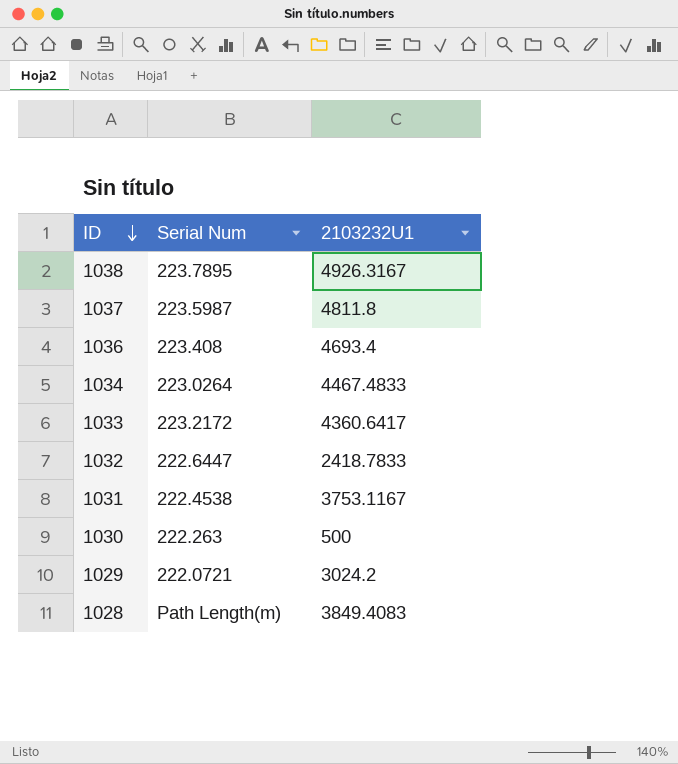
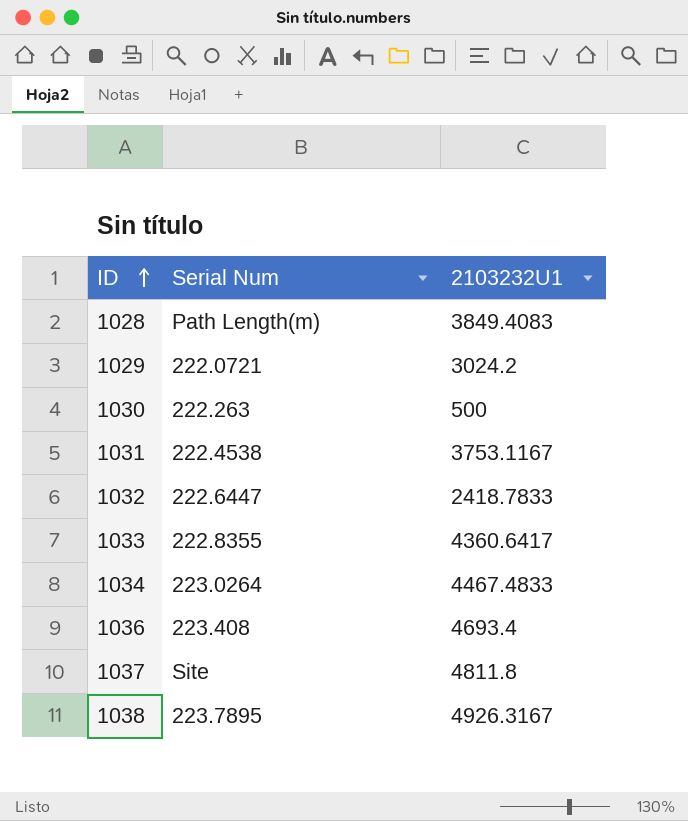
row order: ID descending -> ID ascending
1033 | Serial Num: 223.2172 -> 222.8355
1037 | Serial Num: 223.5987 -> Site

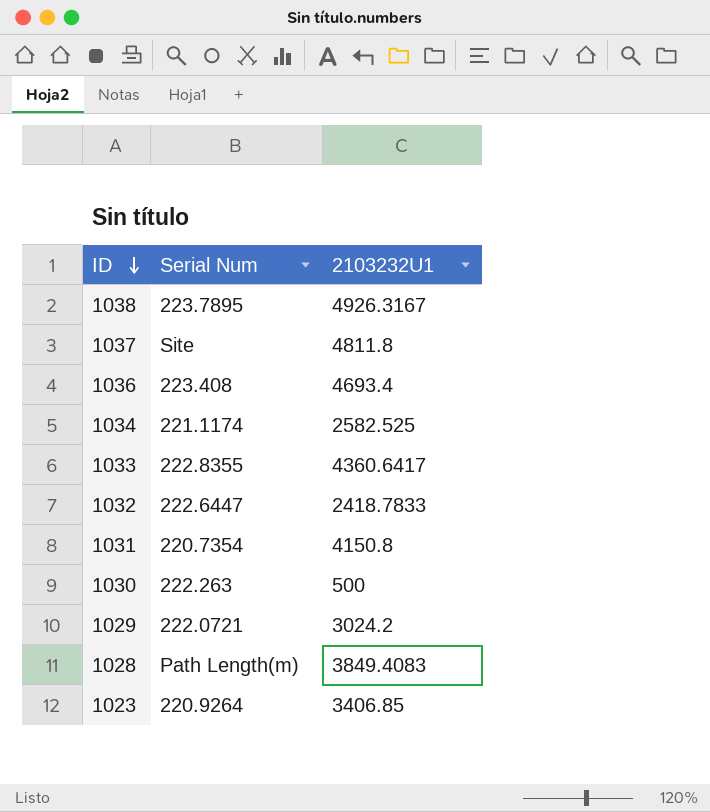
row order: ID ascending -> ID descending
1034 | Serial Num: 223.0264 -> 221.1174
1034 | 2103232U1: 4467.4833 -> 2582.525
1031 | Serial Num: 222.4538 -> 220.7354
1031 | 2103232U1: 3753.1167 -> 4150.8
row 1023: none -> 220.9264 | 3406.85

